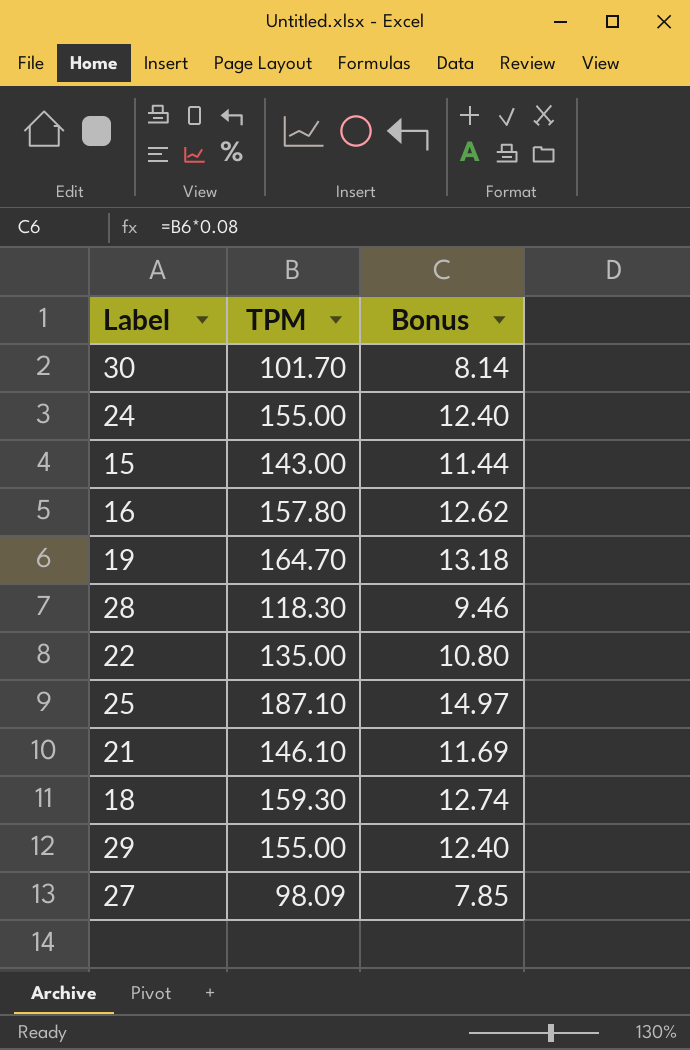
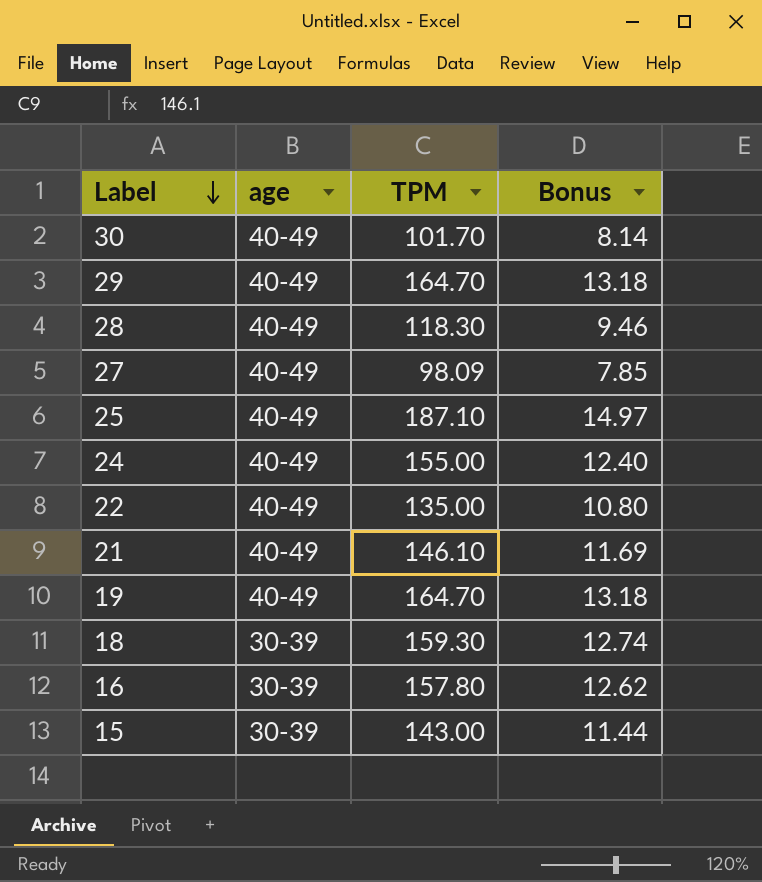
row order: none -> Label descending
column age | position: none -> 2
29 | TPM: 155.00 -> 164.70
29 | Bonus: 12.40 -> 13.18

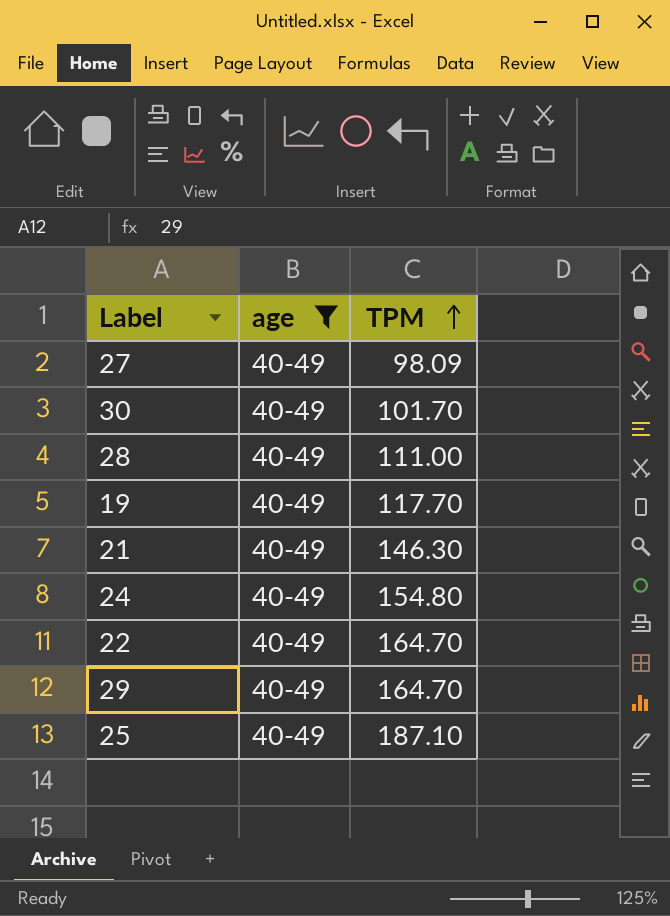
filter: none -> age = 40-49
row order: Label descending -> TPM ascending
column Bonus | formula: [TPM] * 0.08 -> none
28 | TPM: 118.30 -> 111.00
19 | TPM: 164.70 -> 117.70
21 | TPM: 146.10 -> 146.30
24 | TPM: 155.00 -> 154.80
22 | TPM: 135.00 -> 164.70

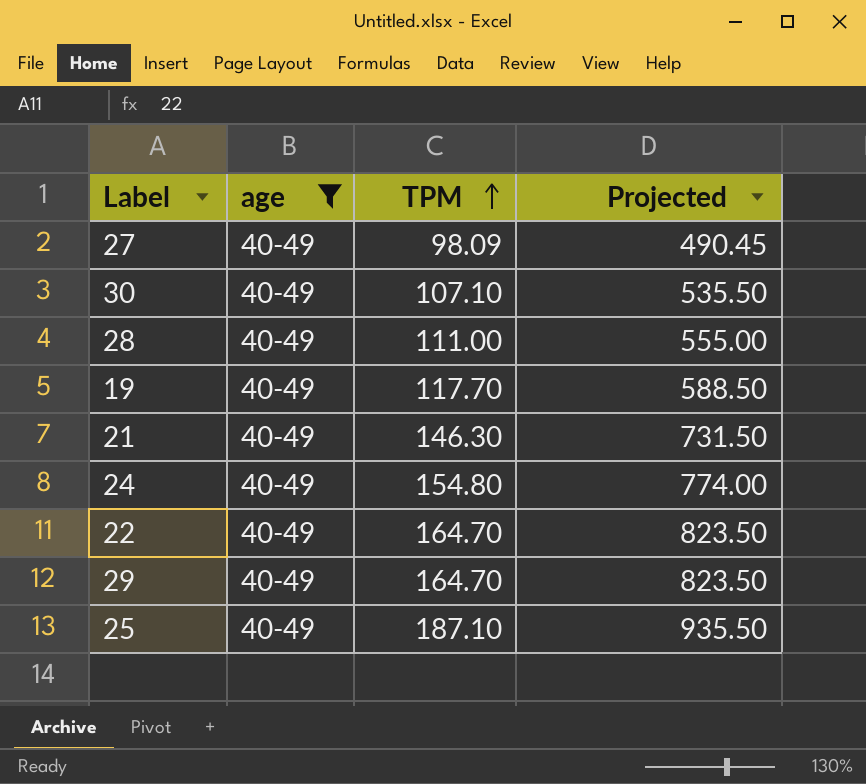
column Projected | formula: none -> [TPM] * 5
30 | TPM: 101.70 -> 107.10

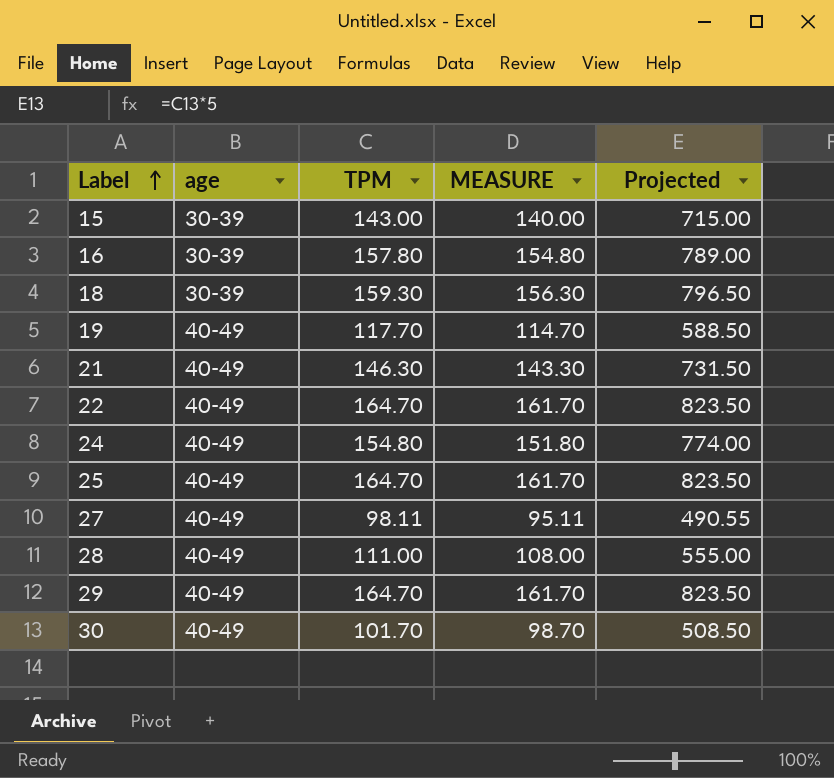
filter: age = 40-49 -> none
row order: TPM ascending -> Label ascending
column MEASURE | formula: none -> [TPM] - 3
25 | TPM: 187.10 -> 164.70
25 | Projected: 935.50 -> 823.50
27 | TPM: 98.09 -> 98.11
27 | Projected: 490.45 -> 490.55
30 | TPM: 107.10 -> 101.70
30 | Projected: 535.50 -> 508.50

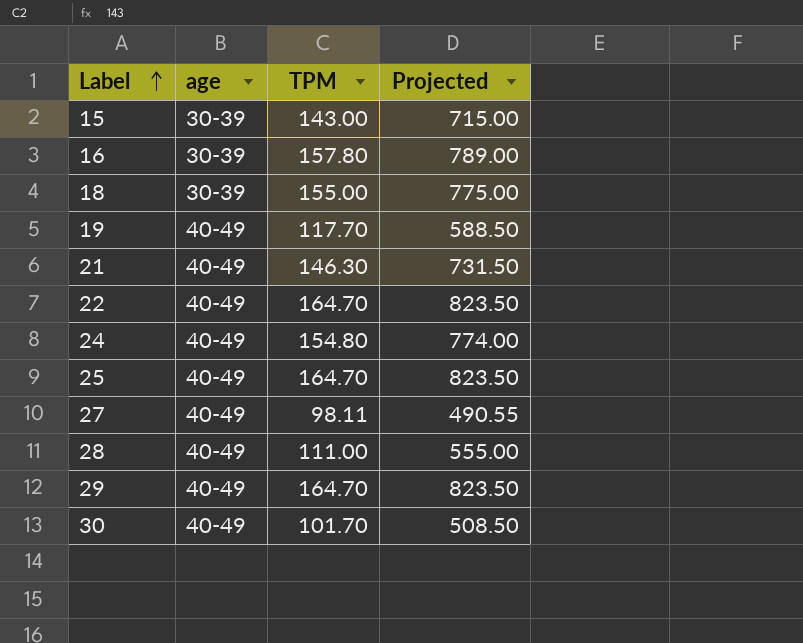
column MEASURE | formula: [TPM] - 3 -> none
18 | TPM: 159.30 -> 155.00
18 | Projected: 796.50 -> 775.00

